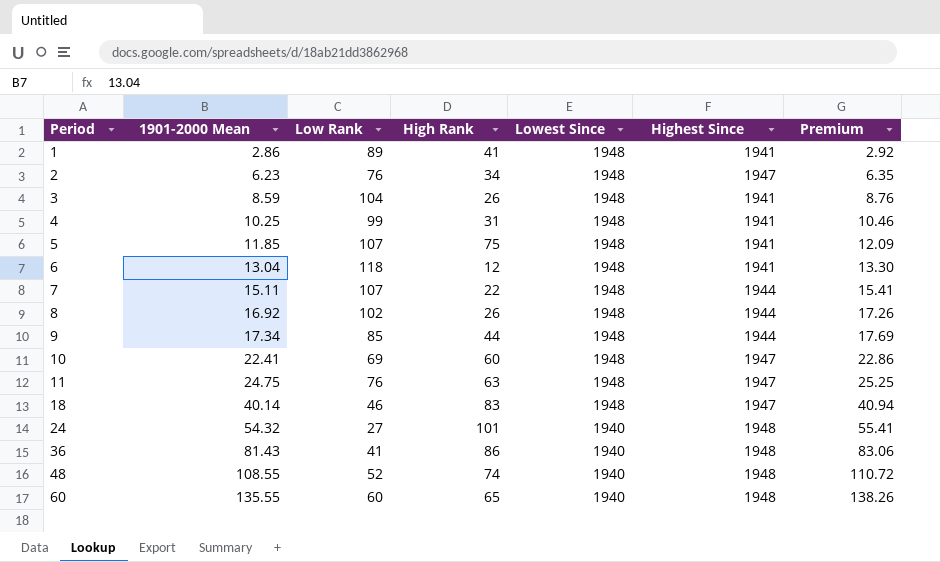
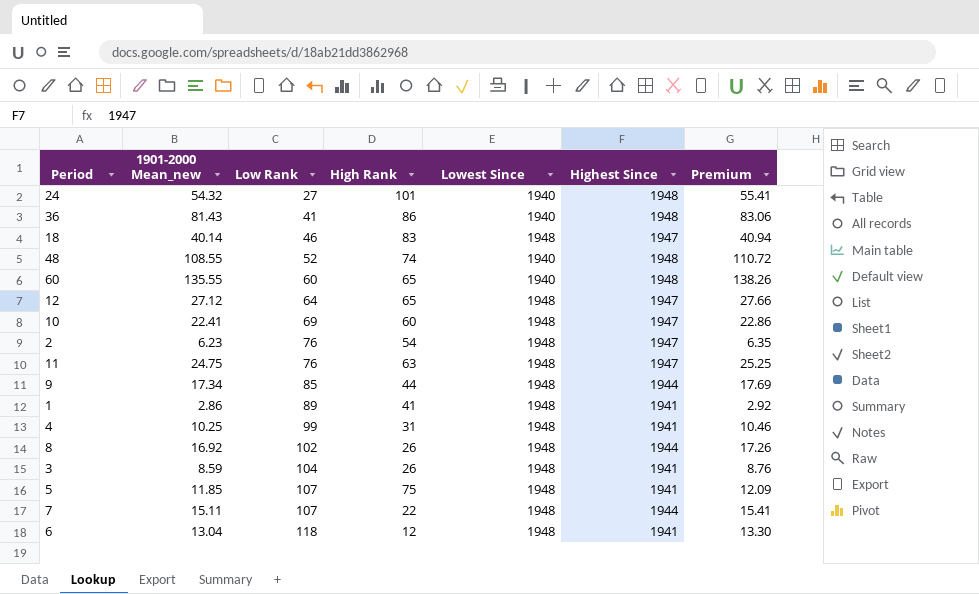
row order: Period ascending -> Low Rank ascending
column name: 1901-2000 Mean -> 1901-2000 Mean_new
row 12: none -> 27.12 | 64 | 65 | 1948 | 1947 | 27.66
2 | High Rank: 34 -> 54

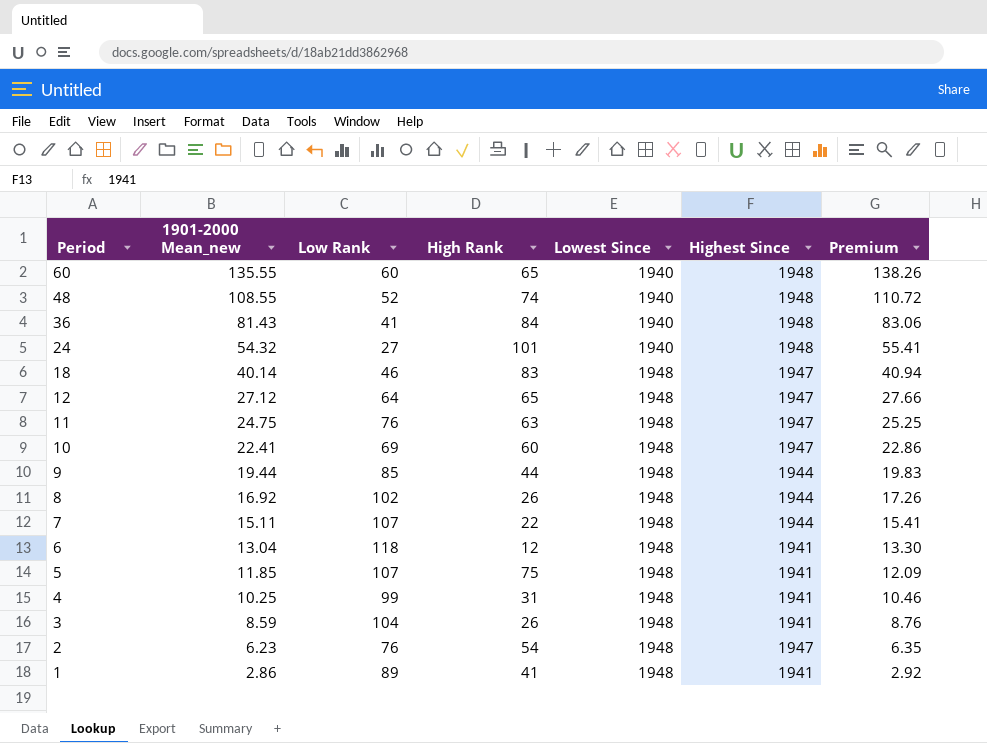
row order: Low Rank ascending -> Period descending
36 | High Rank: 86 -> 84
9 | 1901-2000 Mean_new: 17.34 -> 19.44
9 | Premium: 17.69 -> 19.83

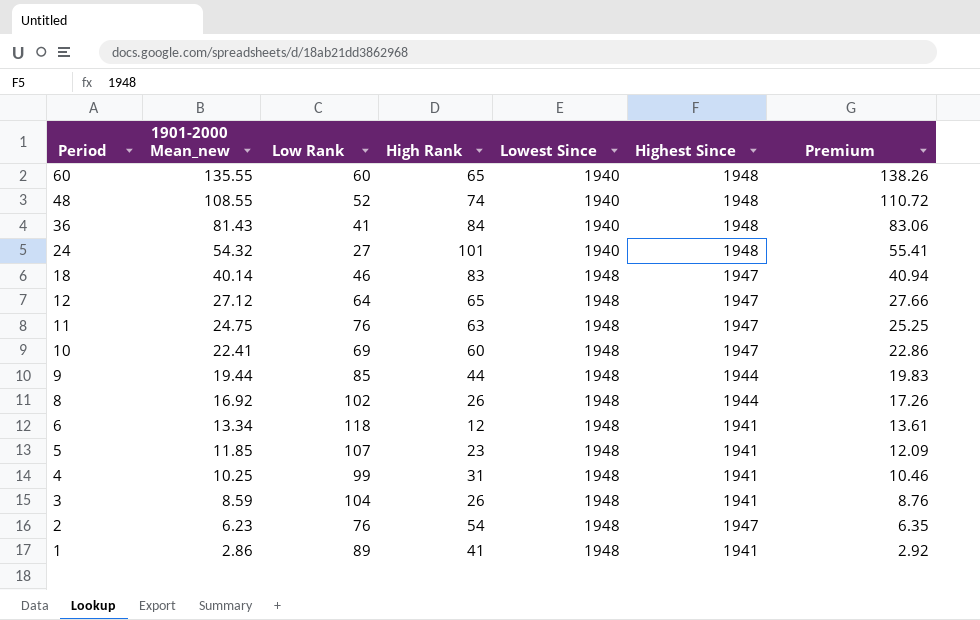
row 7: 15.11 | 107 | 22 | 1948 | 1944 | 15.41 -> none
6 | 1901-2000 Mean_new: 13.04 -> 13.34
6 | Premium: 13.30 -> 13.61
5 | High Rank: 75 -> 23

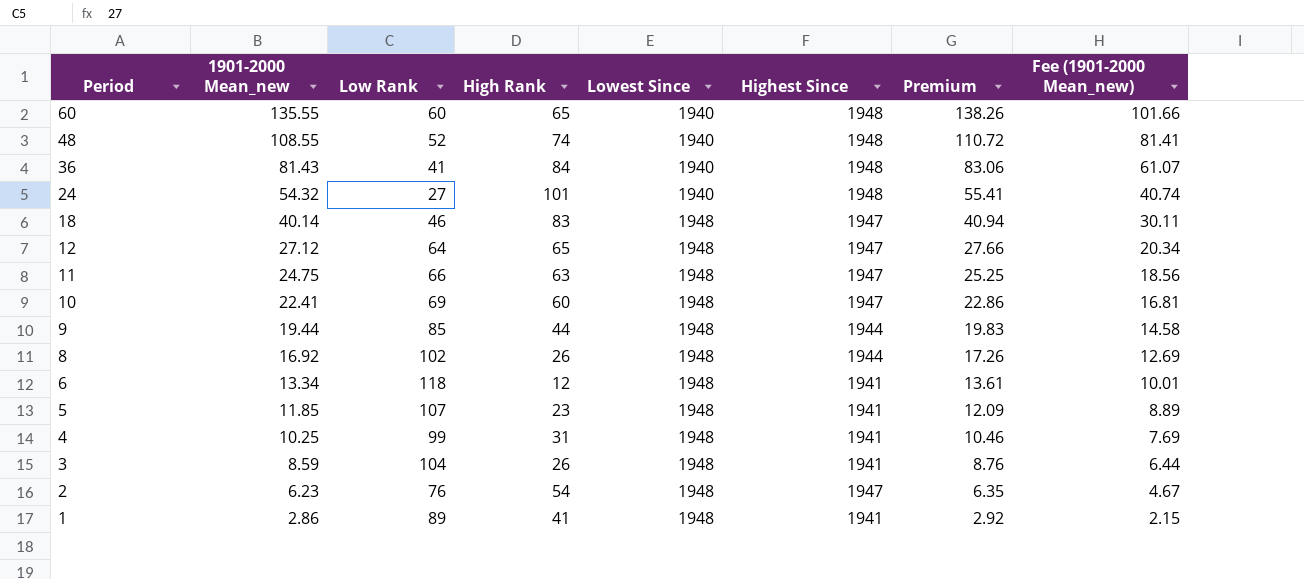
column Fee (1901-2000 Mean_new) | formula: none -> [1901-2000 Mean_new] * 0.75
11 | Low Rank: 76 -> 66

